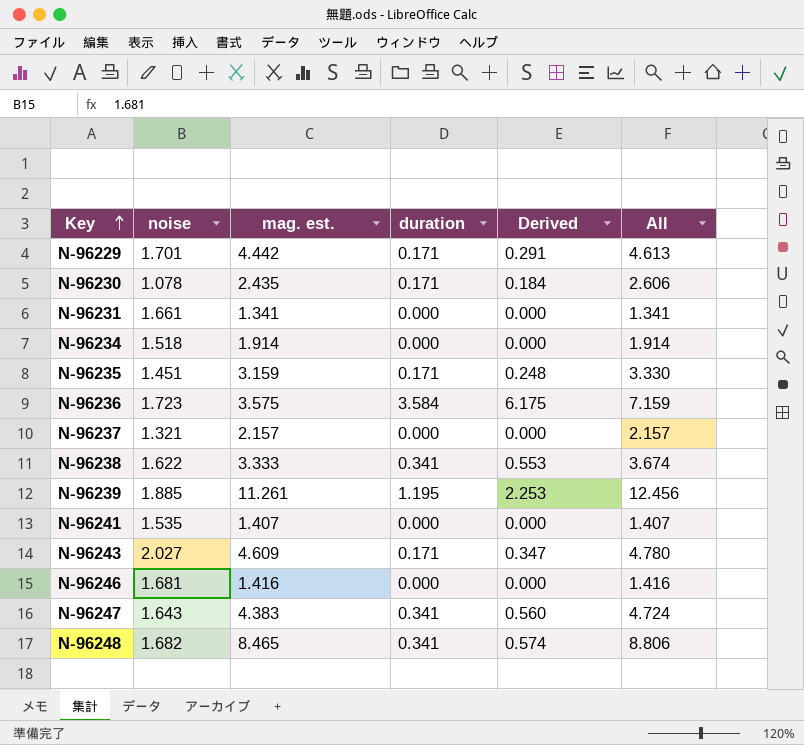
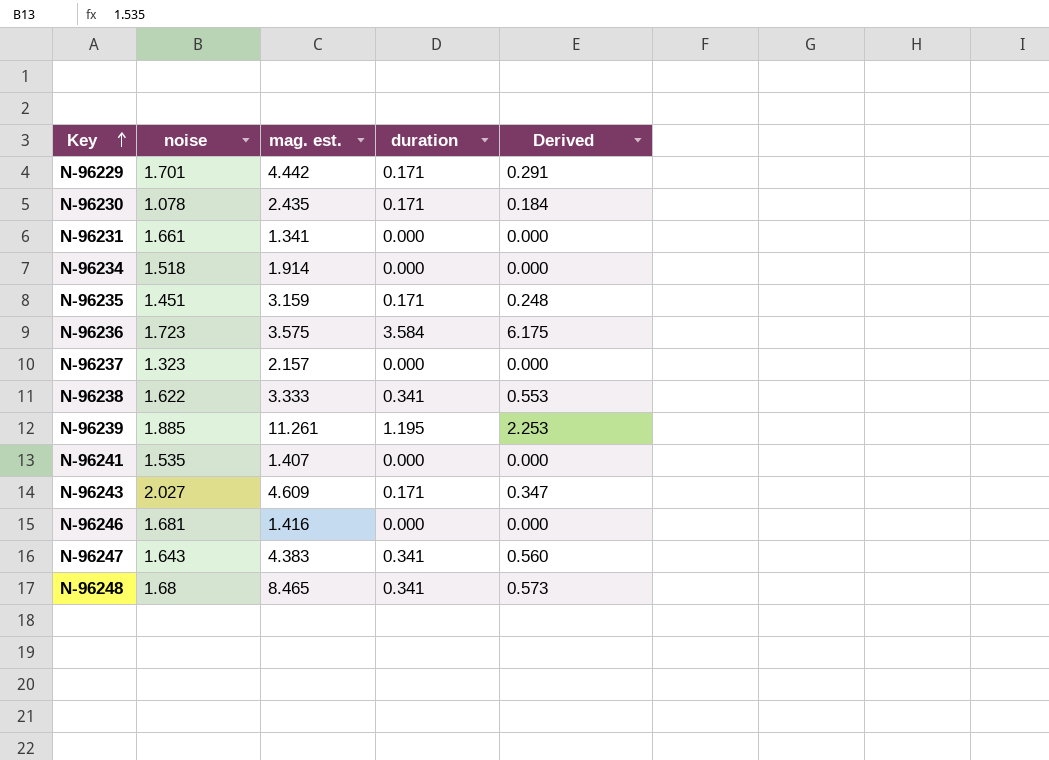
column All | formula: [mag. est.] + [duration] -> none
N-96237 | noise: 1.321 -> 1.323
N-96248 | noise: 1.682 -> 1.68
N-96248 | Derived: 0.574 -> 0.573

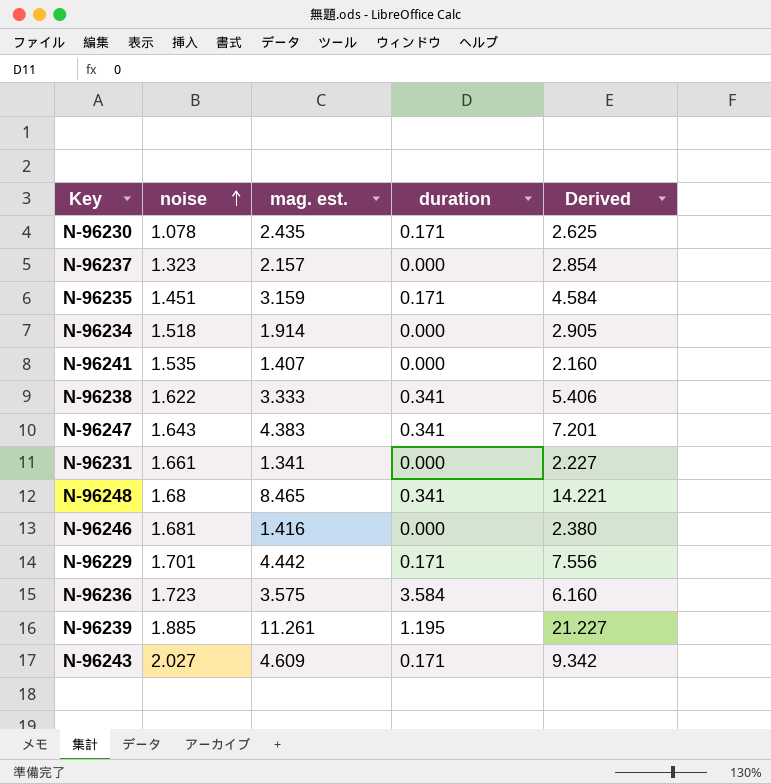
row order: Key ascending -> noise ascending
column Derived | formula: [noise] * [duration] -> [noise] * [mag. est.]

